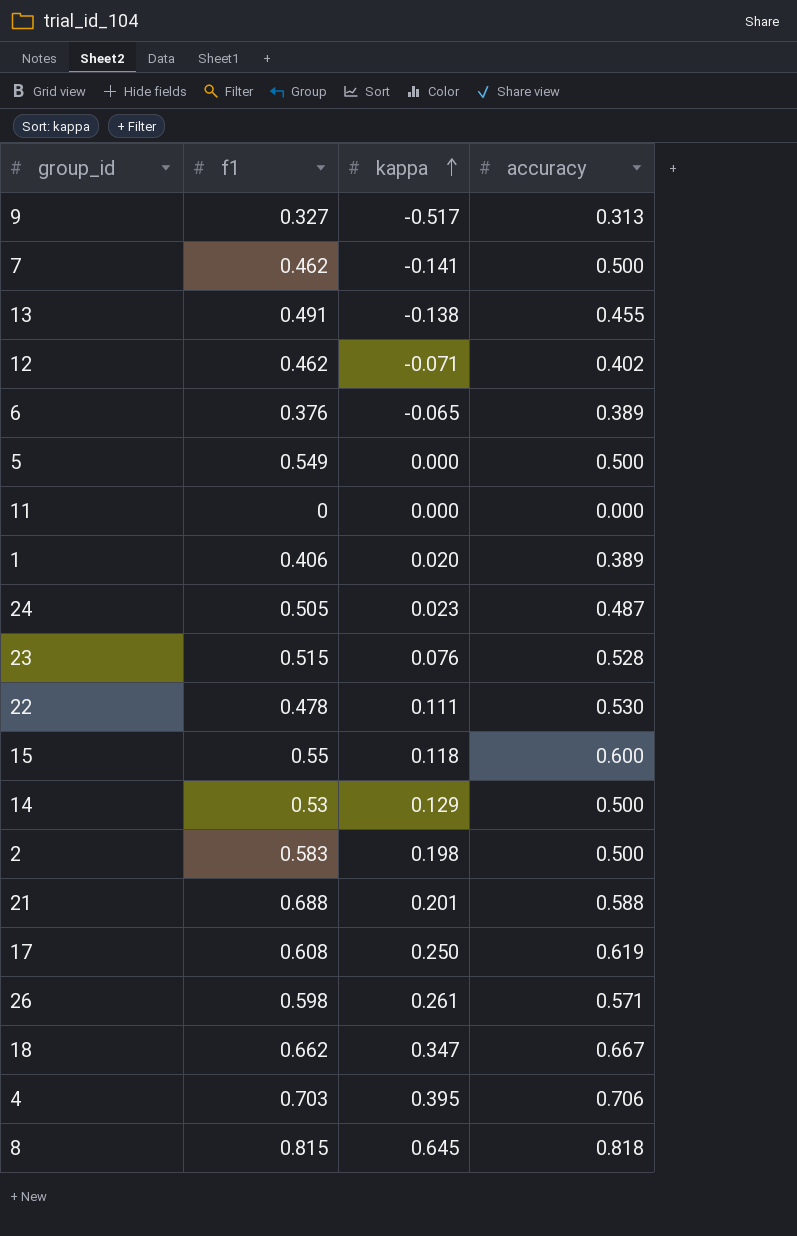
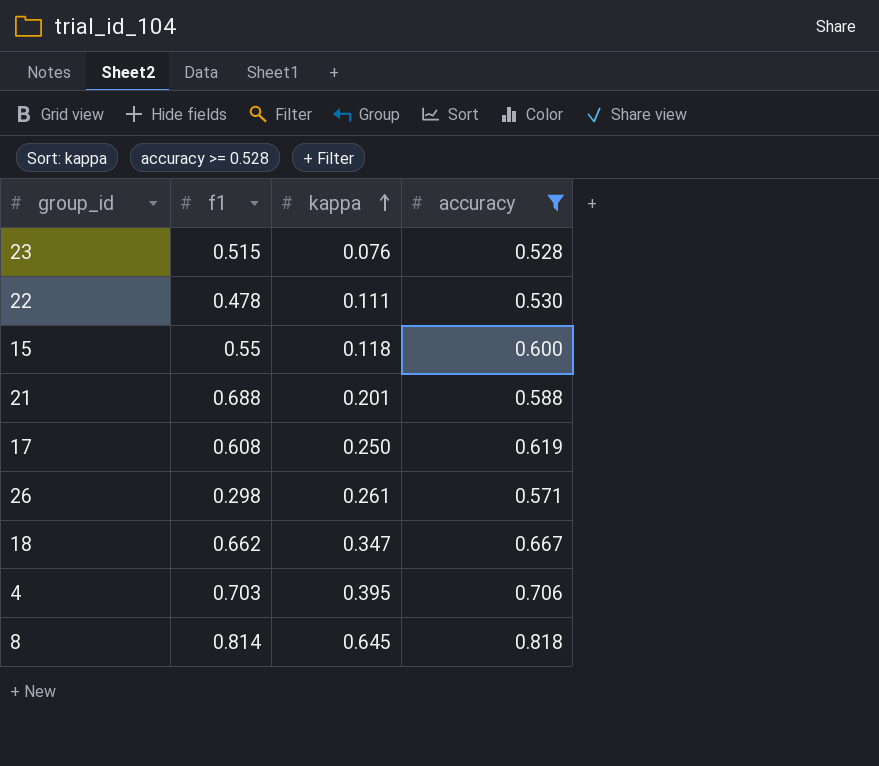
filter: none -> accuracy >= 0.528
26 | f1: 0.598 -> 0.298
8 | f1: 0.815 -> 0.814

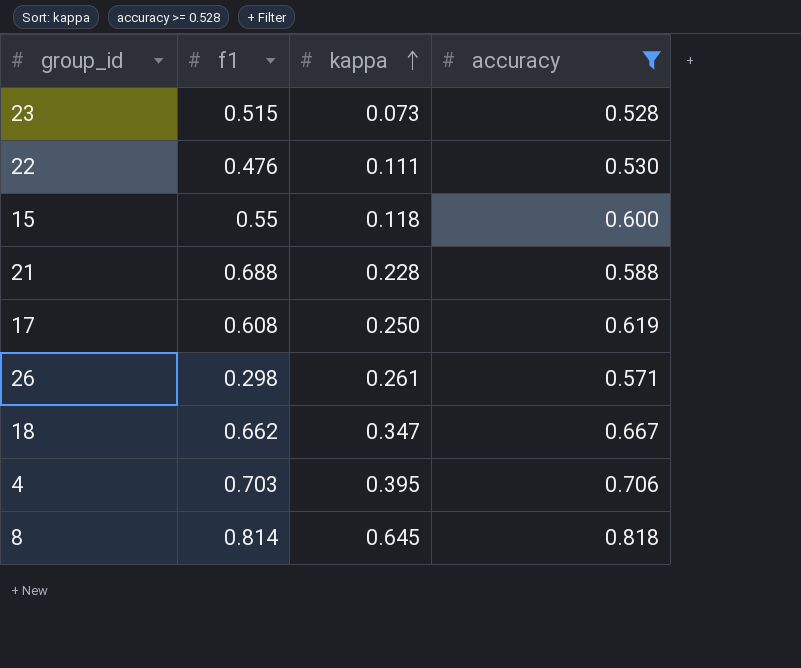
23 | kappa: 0.076 -> 0.073
22 | f1: 0.478 -> 0.476
21 | kappa: 0.201 -> 0.228

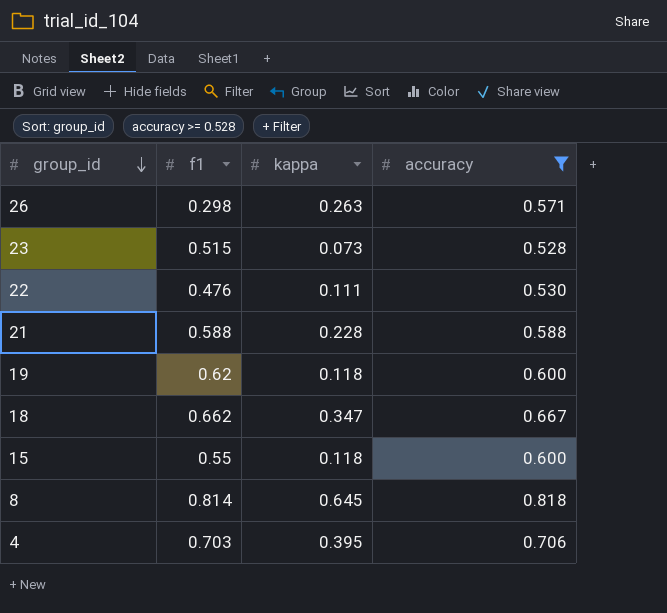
row order: kappa ascending -> group_id descending
row 17: 0.608 | 0.250 | 0.619 -> none
26 | kappa: 0.261 -> 0.263
21 | f1: 0.688 -> 0.588
row 19: none -> 0.62 | 0.118 | 0.600

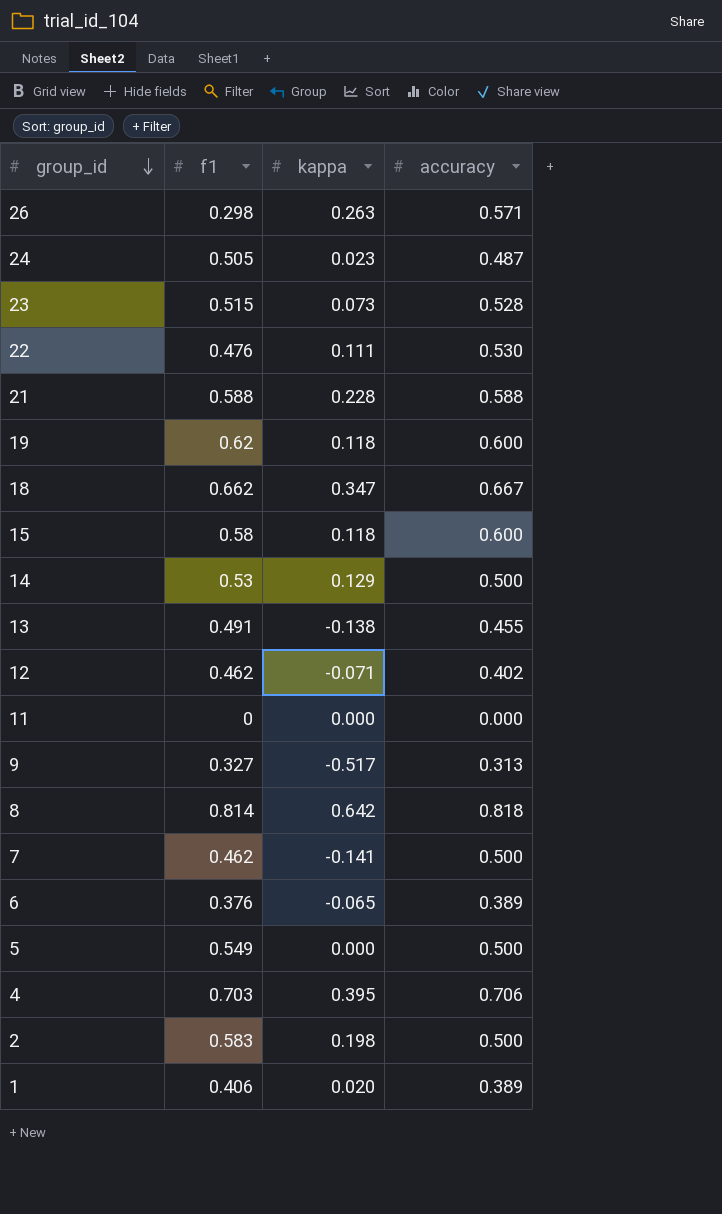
filter: accuracy >= 0.528 -> none
15 | f1: 0.55 -> 0.58
8 | kappa: 0.645 -> 0.642

